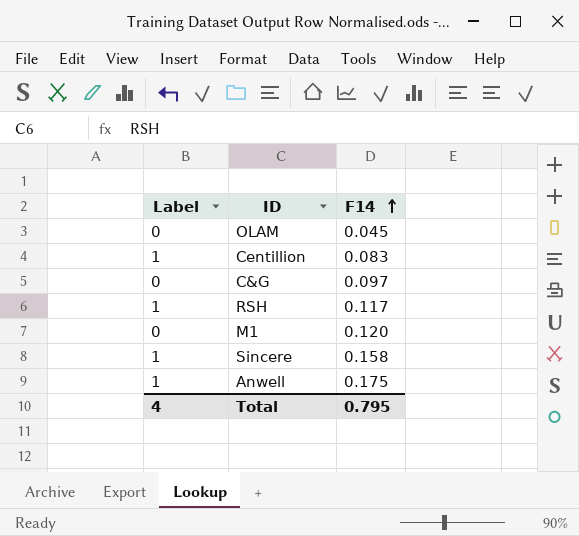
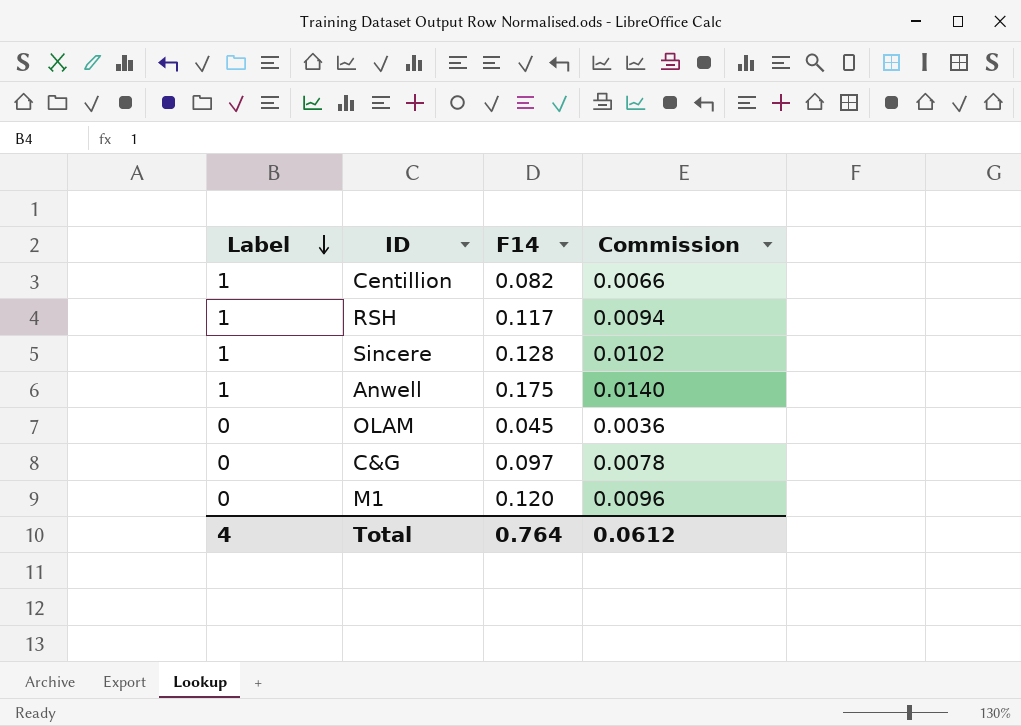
row order: F14 ascending -> Label descending
column Commission | formula: none -> [F14] * 0.08
Centillion | F14: 0.083 -> 0.082
Sincere | F14: 0.158 -> 0.128
Total | F14: 0.795 -> 0.764

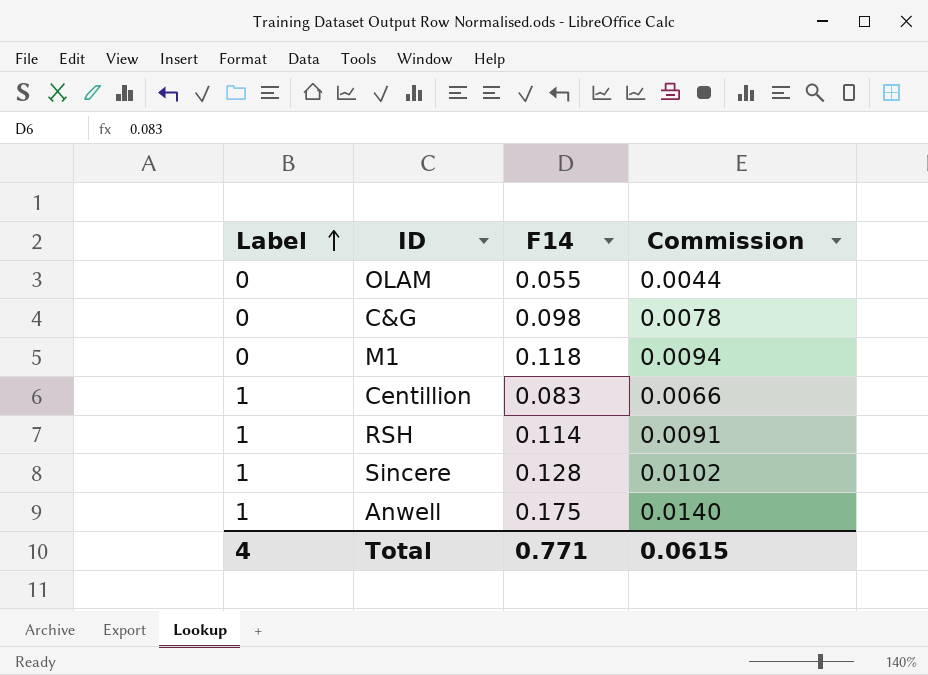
row order: Label descending -> Label ascending
OLAM | F14: 0.045 -> 0.055
OLAM | Commission: 0.0036 -> 0.0044
C&G | F14: 0.097 -> 0.098
M1 | F14: 0.120 -> 0.118
M1 | Commission: 0.0096 -> 0.0094
Centillion | F14: 0.082 -> 0.083
RSH | F14: 0.117 -> 0.114
RSH | Commission: 0.0094 -> 0.0091
Total | F14: 0.764 -> 0.771
Total | Commission: 0.0612 -> 0.0615

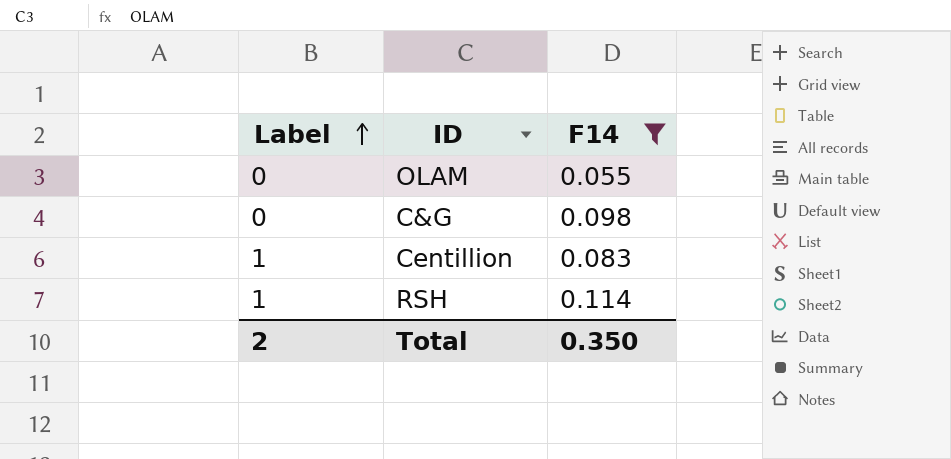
filter: none -> F14 <= 0.114
column Commission | formula: [F14] * 0.08 -> none
Total | Label: 4 -> 2
Total | F14: 0.771 -> 0.350

